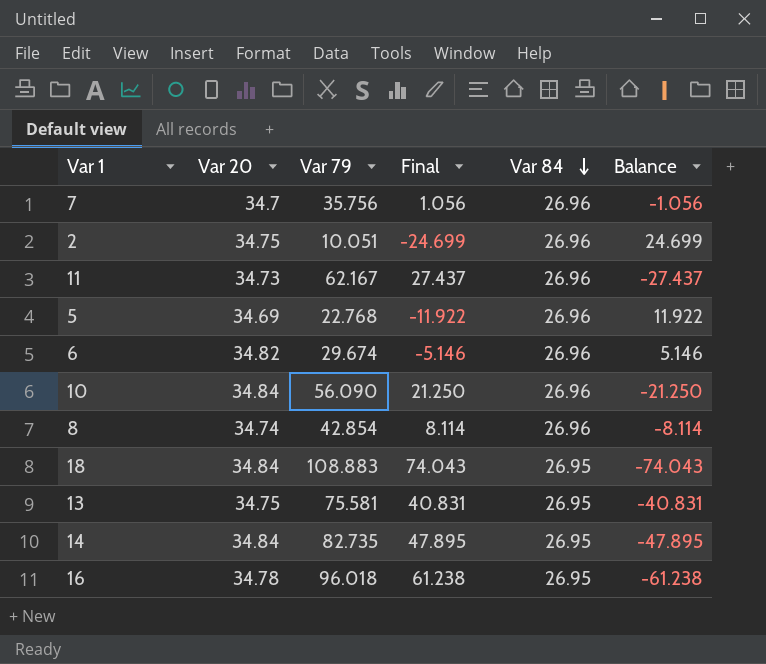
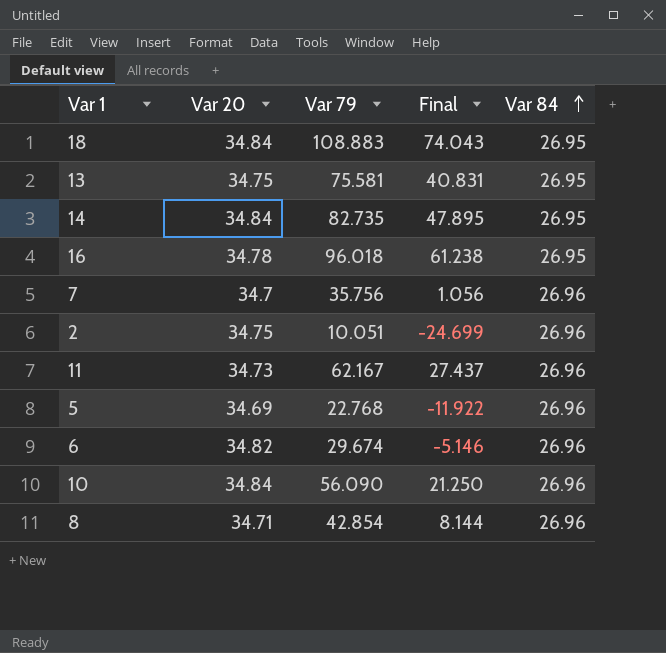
row order: Var 84 descending -> Var 84 ascending
column Balance | formula: [Var 20] - [Var 79] -> none
8 | Var 20: 34.74 -> 34.71
8 | Final: 8.114 -> 8.144

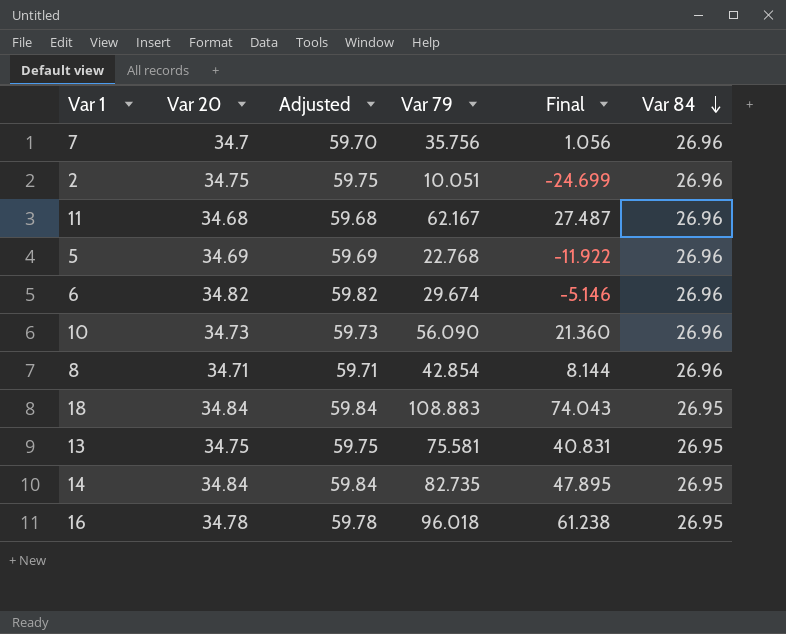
row order: Var 84 ascending -> Var 84 descending
column Adjusted | formula: none -> [Var 20] + 25
11 | Var 20: 34.73 -> 34.68
11 | Final: 27.437 -> 27.487
10 | Var 20: 34.84 -> 34.73
10 | Final: 21.250 -> 21.360

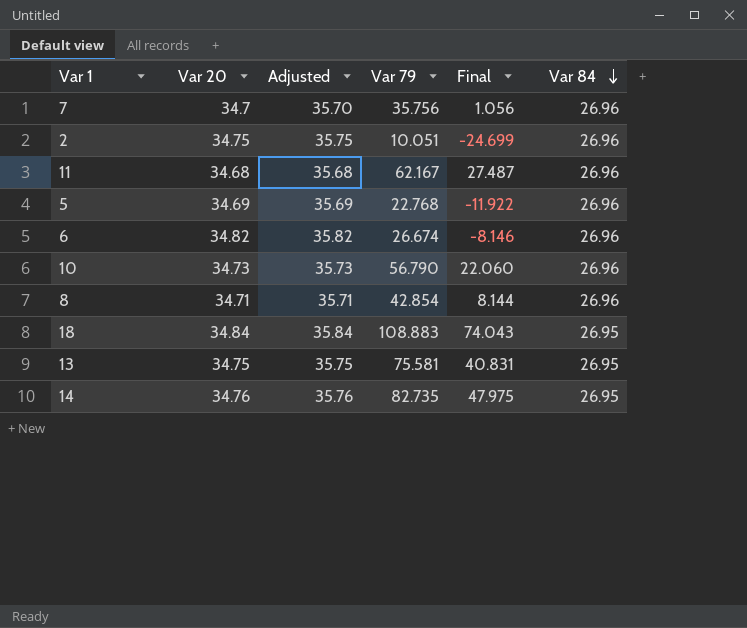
column Adjusted | formula: [Var 20] + 25 -> [Var 20] + 1
row 16: 34.78 | 59.78 | 96.018 | 61.238 | 26.95 -> none
6 | Var 79: 29.674 -> 26.674
6 | Final: -5.146 -> -8.146
10 | Var 79: 56.090 -> 56.790
10 | Final: 21.360 -> 22.060
14 | Var 20: 34.84 -> 34.76
14 | Final: 47.895 -> 47.975

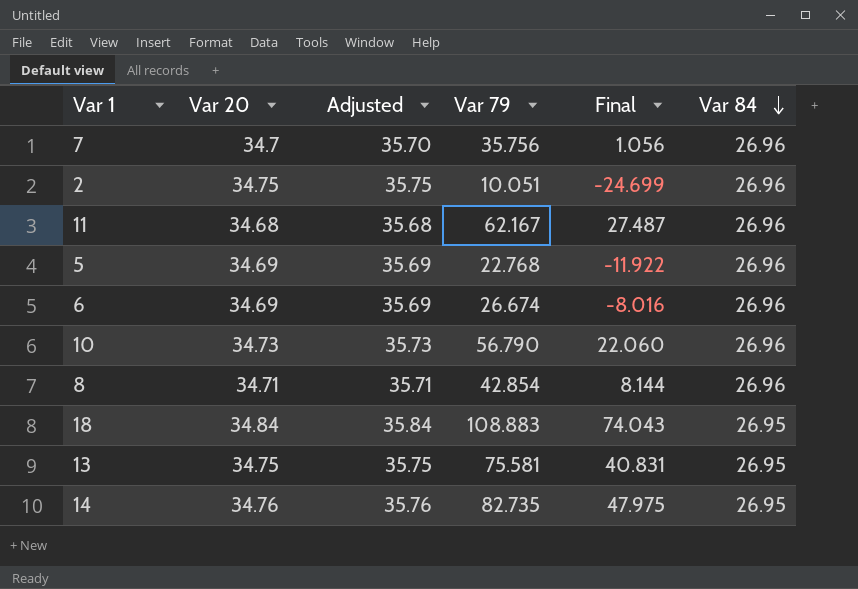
6 | Var 20: 34.82 -> 34.69
6 | Adjusted: 35.82 -> 35.69
6 | Final: -8.146 -> -8.016

